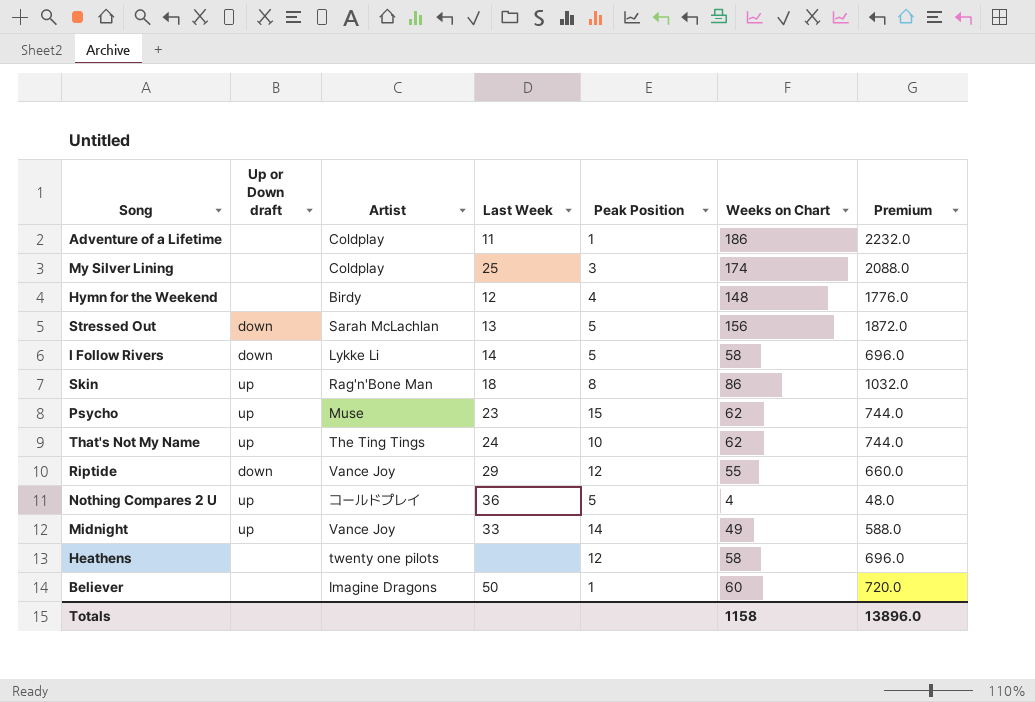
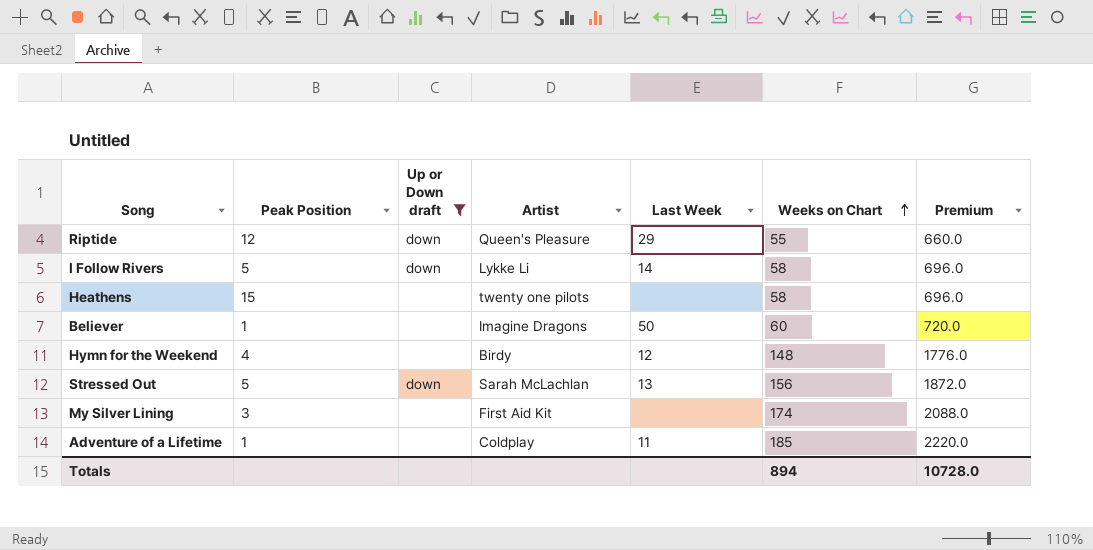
filter: none -> Up or Down draft != up
row order: none -> Weeks on Chart ascending
column Peak Position | position: 5 -> 2
Riptide | Artist: Vance Joy -> Queen's Pleasure
Heathens | Peak Position: 12 -> 15
My Silver Lining | Artist: Coldplay -> First Aid Kit
My Silver Lining | Last Week: 25 -> none
Adventure of a Lifetime | Weeks on Chart: 186 -> 185
Adventure of a Lifetime | Premium: 2232.0 -> 2220.0
Totals | Weeks on Chart: 1158 -> 894
Totals | Premium: 13896.0 -> 10728.0

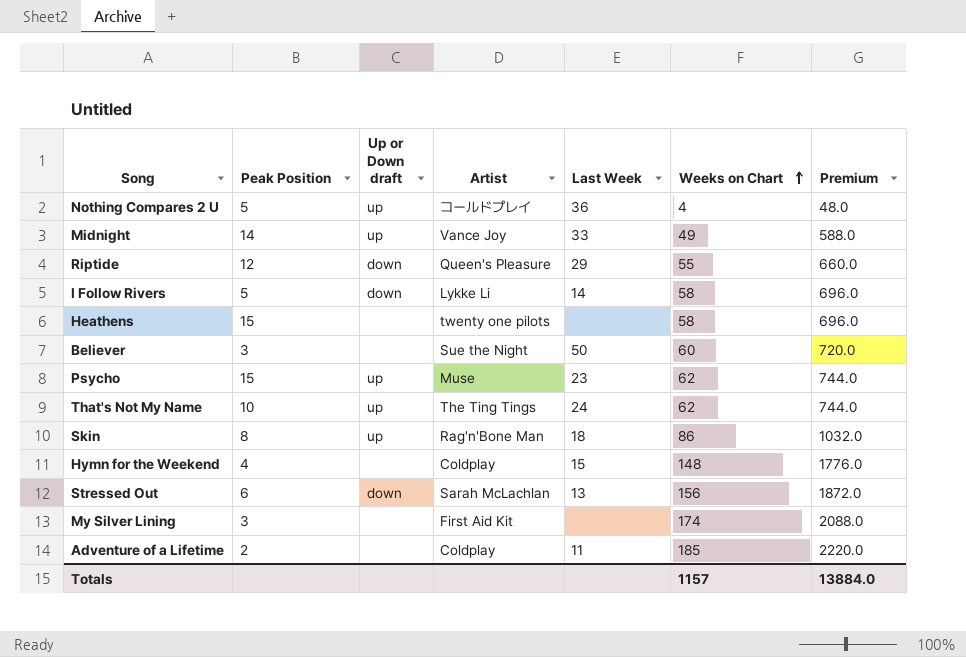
filter: Up or Down draft != up -> none
Believer | Peak Position: 1 -> 3
Believer | Artist: Imagine Dragons -> Sue the Night
Hymn for the Weekend | Artist: Birdy -> Coldplay
Hymn for the Weekend | Last Week: 12 -> 15
Stressed Out | Peak Position: 5 -> 6
Adventure of a Lifetime | Peak Position: 1 -> 2
Totals | Weeks on Chart: 894 -> 1157
Totals | Premium: 10728.0 -> 13884.0

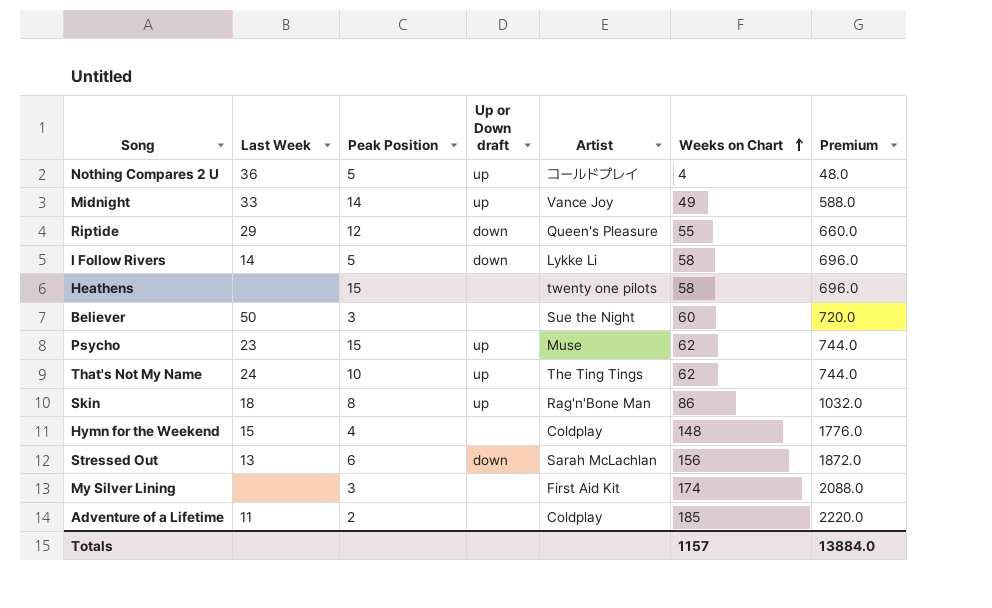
column Last Week | position: 5 -> 2

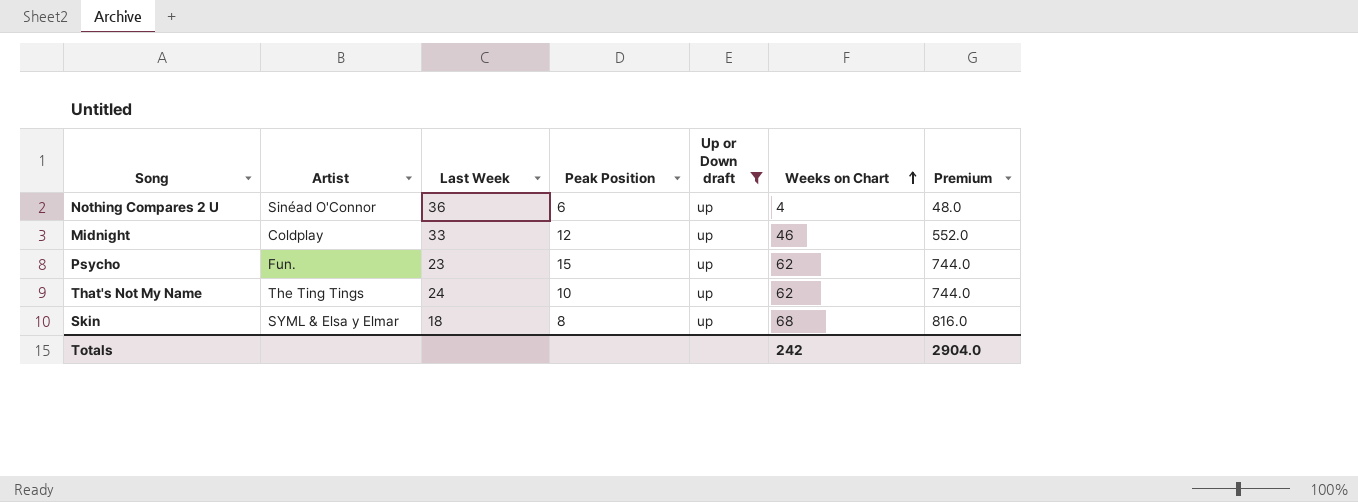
filter: none -> Up or Down draft = up
column Artist | position: 5 -> 2
Nothing Compares 2 U | Artist: コールドプレイ -> Sinéad O'Connor
Nothing Compares 2 U | Peak Position: 5 -> 6
Midnight | Artist: Vance Joy -> Coldplay
Midnight | Peak Position: 14 -> 12
Midnight | Weeks on Chart: 49 -> 46
Midnight | Premium: 588.0 -> 552.0
Psycho | Artist: Muse -> Fun.
Skin | Artist: Rag'n'Bone Man -> SYML & Elsa y Elmar
Skin | Weeks on Chart: 86 -> 68
Skin | Premium: 1032.0 -> 816.0
Totals | Weeks on Chart: 1157 -> 242
Totals | Premium: 13884.0 -> 2904.0

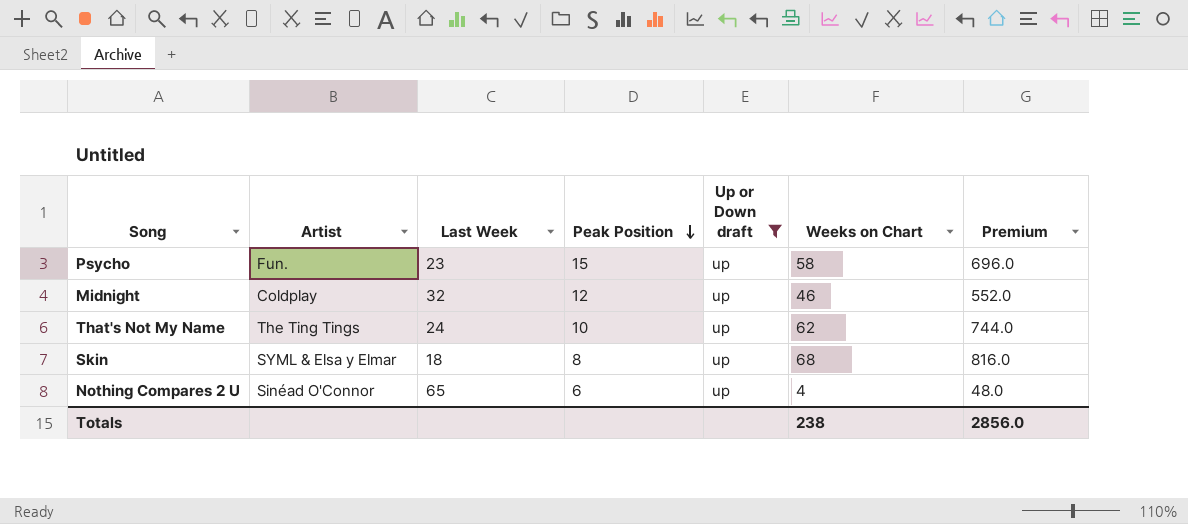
row order: Weeks on Chart ascending -> Peak Position descending
Psycho | Weeks on Chart: 62 -> 58
Psycho | Premium: 744.0 -> 696.0
Midnight | Last Week: 33 -> 32
Nothing Compares 2 U | Last Week: 36 -> 65
Totals | Weeks on Chart: 242 -> 238
Totals | Premium: 2904.0 -> 2856.0

